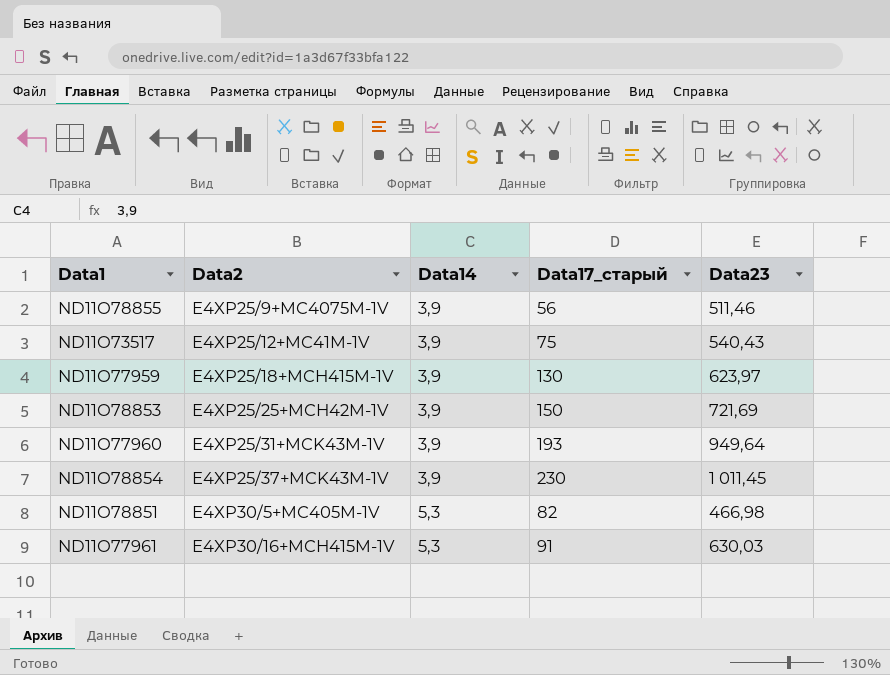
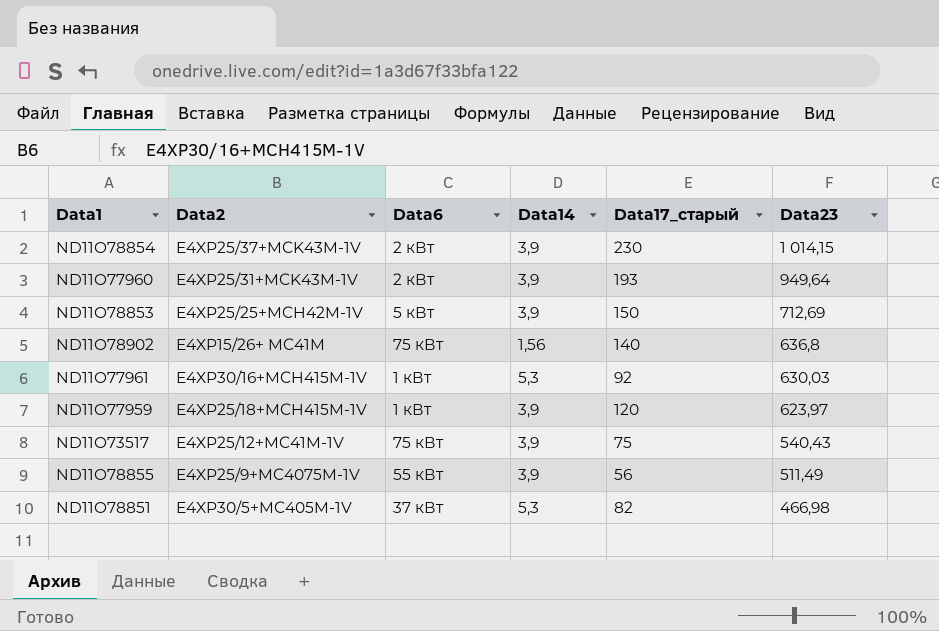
row order: Data2 ascending -> Data23 descending
column Data6 | position: none -> 3
ND11O78854 | Data23: 1 011,45 -> 1 014,15
ND11O78853 | Data23: 721,69 -> 712,69
row ND11O78902: none -> E4XP15/26+ MC41M | 75 кВт | 1,56 | 140 | 636,8
ND11O77961 | Data17_старый: 91 -> 92
ND11O77959 | Data17_старый: 130 -> 120
ND11O78855 | Data23: 511,46 -> 511,49

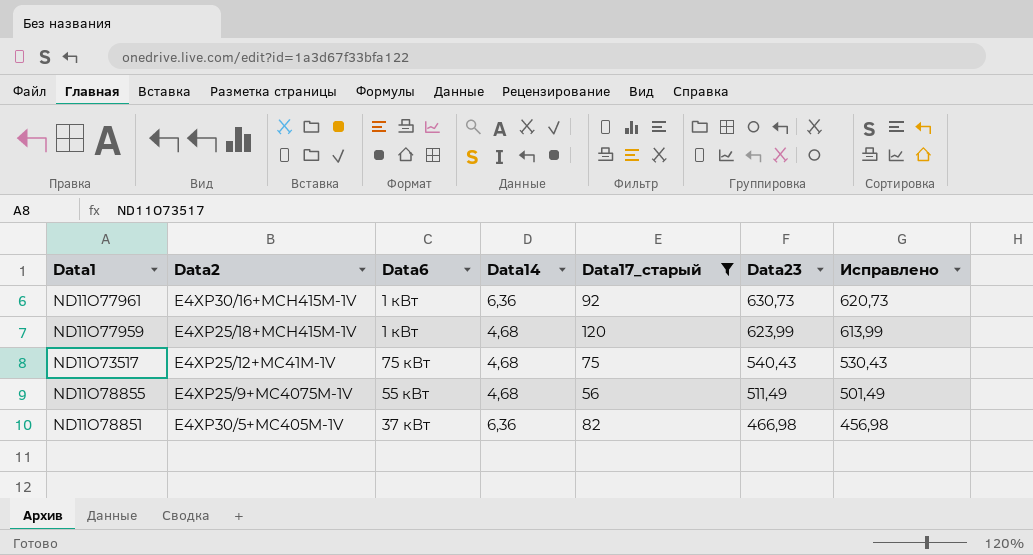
filter: none -> Data17_старый <= 120
column Исправлено | formula: none -> [Data23] - 10
ND11O77961 | Data14: 5,3 -> 6,36
ND11O77961 | Data23: 630,03 -> 630,73
ND11O77959 | Data14: 3,9 -> 4,68
ND11O77959 | Data23: 623,97 -> 623,99
ND11O73517 | Data14: 3,9 -> 4,68
ND11O78855 | Data14: 3,9 -> 4,68
ND11O78851 | Data14: 5,3 -> 6,36

